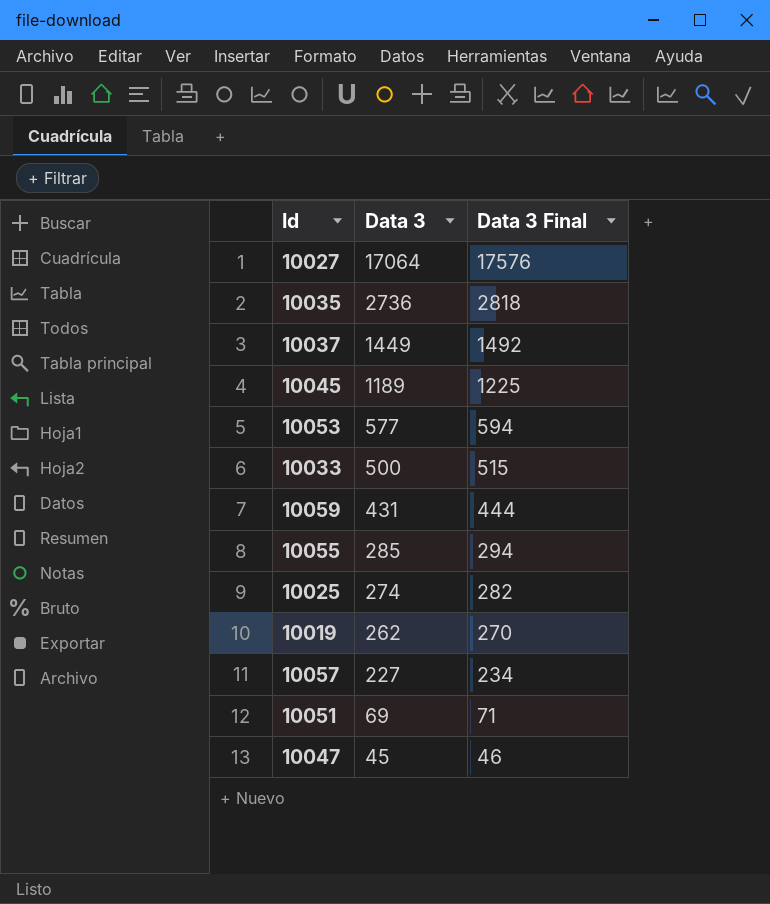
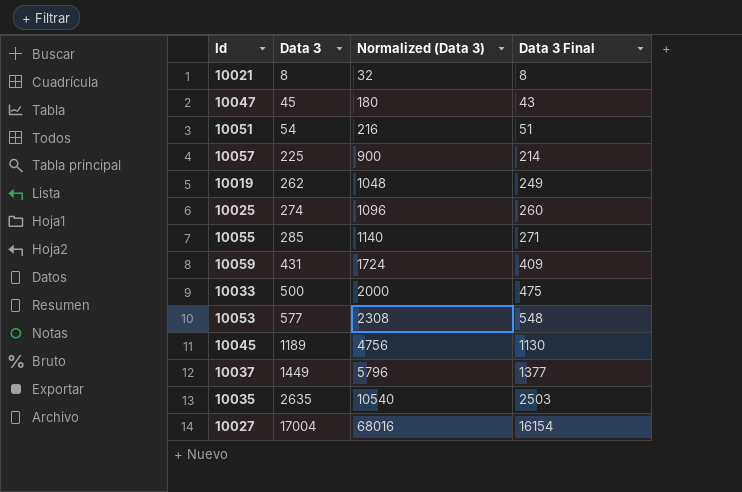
row order: Data 3 descending -> Data 3 ascending
column Normalized (Data 3) | formula: none -> [Data 3] * 4
column Data 3 Final | formula: [Data 3] * 1.03 -> [Data 3] * 0.95
row 10021: none -> 8 | 32 | 8
10051 | Data 3: 69 -> 54
10057 | Data 3: 227 -> 225
10035 | Data 3: 2736 -> 2635
10027 | Data 3: 17064 -> 17004

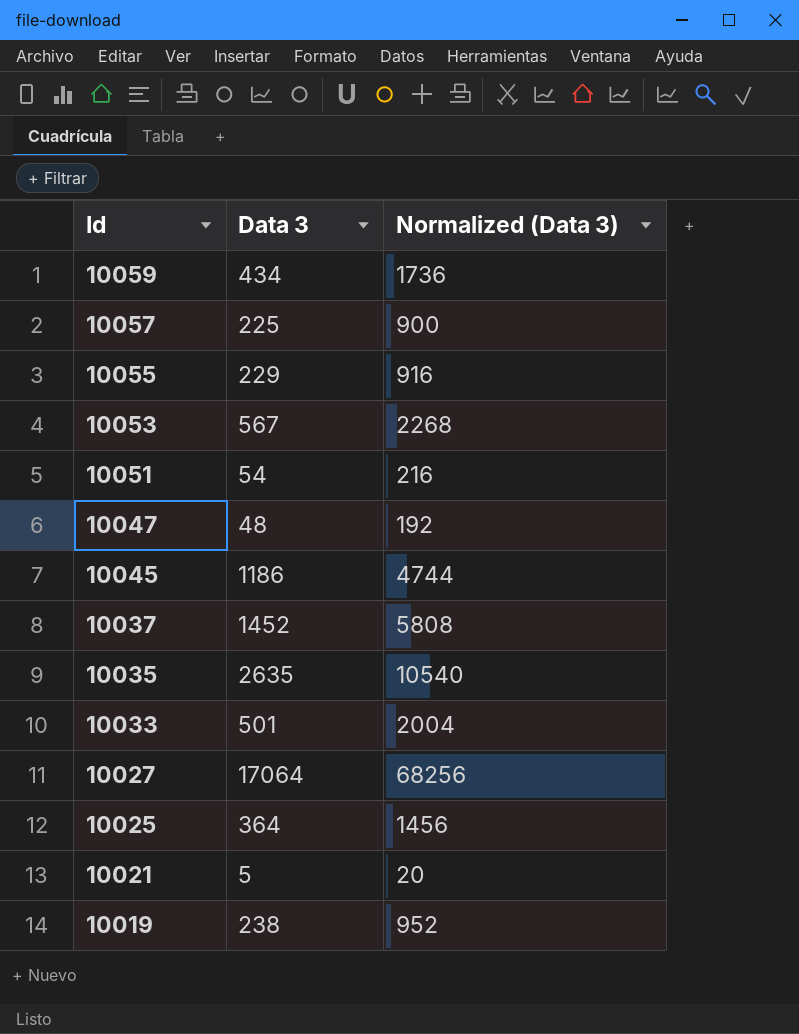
row order: Data 3 ascending -> Id descending
column Data 3 Final | formula: [Data 3] * 0.95 -> none
10059 | Data 3: 431 -> 434
10059 | Normalized (Data 3): 1724 -> 1736
10055 | Data 3: 285 -> 229
10055 | Normalized (Data 3): 1140 -> 916
10053 | Data 3: 577 -> 567
10053 | Normalized (Data 3): 2308 -> 2268
10047 | Data 3: 45 -> 48
10047 | Normalized (Data 3): 180 -> 192
10045 | Data 3: 1189 -> 1186
10045 | Normalized (Data 3): 4756 -> 4744
10037 | Data 3: 1449 -> 1452
10037 | Normalized (Data 3): 5796 -> 5808
10033 | Data 3: 500 -> 501
10033 | Normalized (Data 3): 2000 -> 2004
10027 | Data 3: 17004 -> 17064
10027 | Normalized (Data 3): 68016 -> 68256
10025 | Data 3: 274 -> 364
10025 | Normalized (Data 3): 1096 -> 1456
10021 | Data 3: 8 -> 5
10021 | Normalized (Data 3): 32 -> 20
10019 | Data 3: 262 -> 238
10019 | Normalized (Data 3): 1048 -> 952

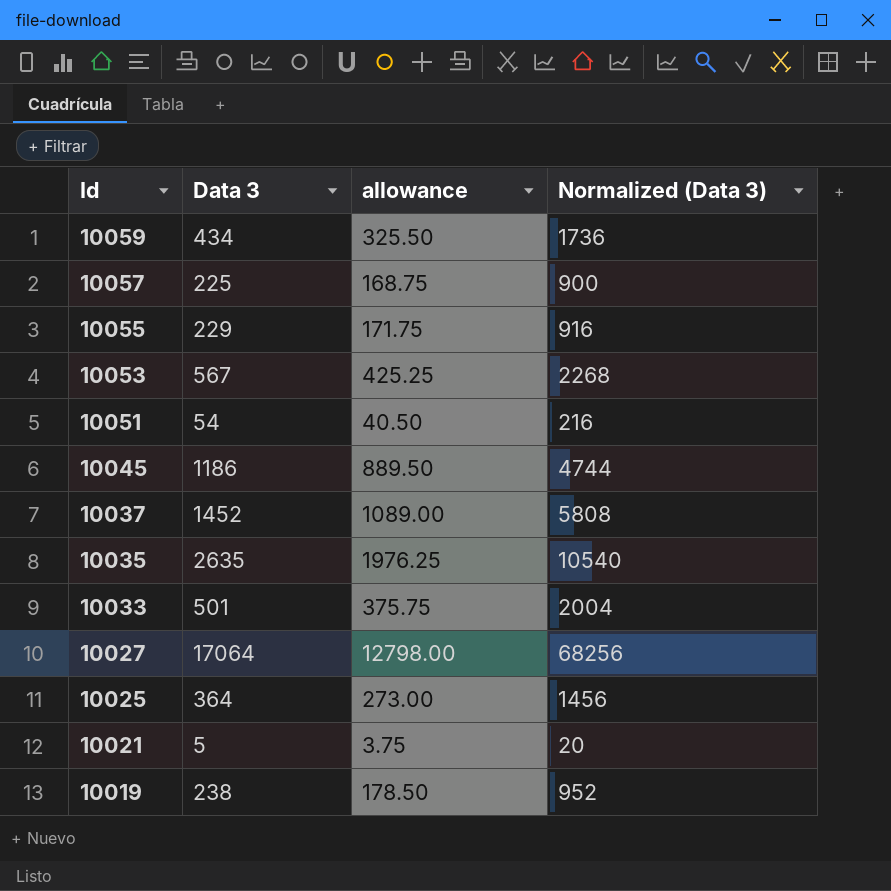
column allowance | formula: none -> [Data 3] * 0.75
row 10047: 48 | 192 -> none

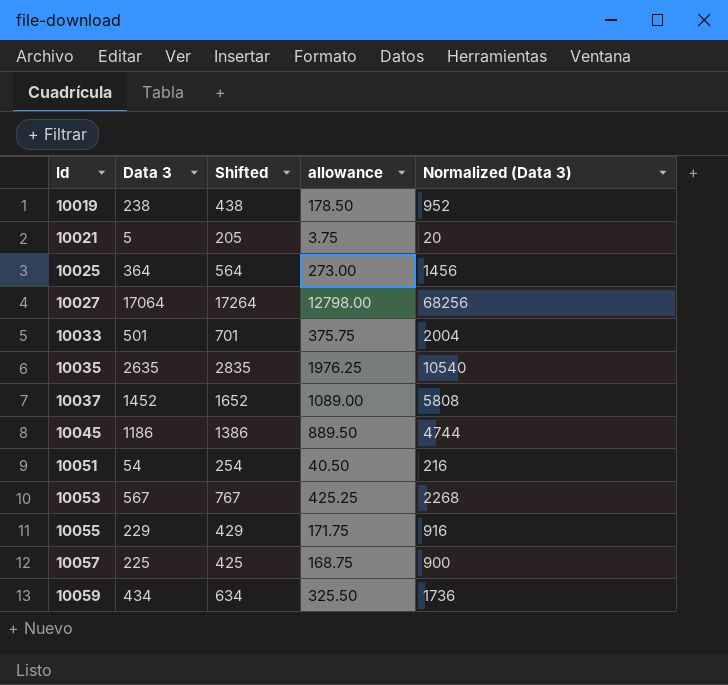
row order: Id descending -> Id ascending
column Shifted | formula: none -> [Data 3] + 200

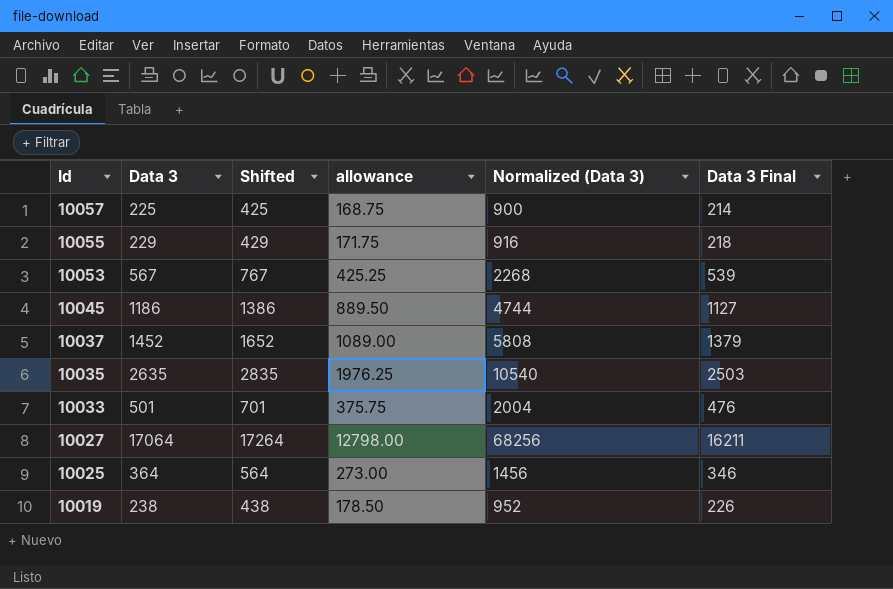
row order: Id ascending -> Id descending
column Data 3 Final | formula: none -> [Data 3] * 0.95
row 10021: 5 | 205 | 3.75 | 20 -> none
row 10051: 54 | 254 | 40.50 | 216 -> none
row 10059: 434 | 634 | 325.50 | 1736 -> none

